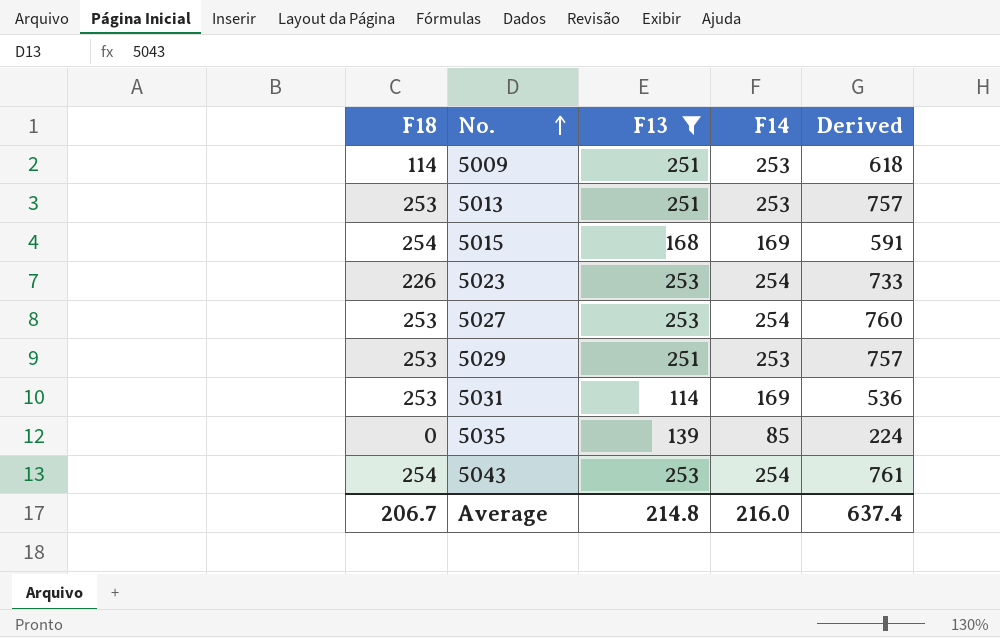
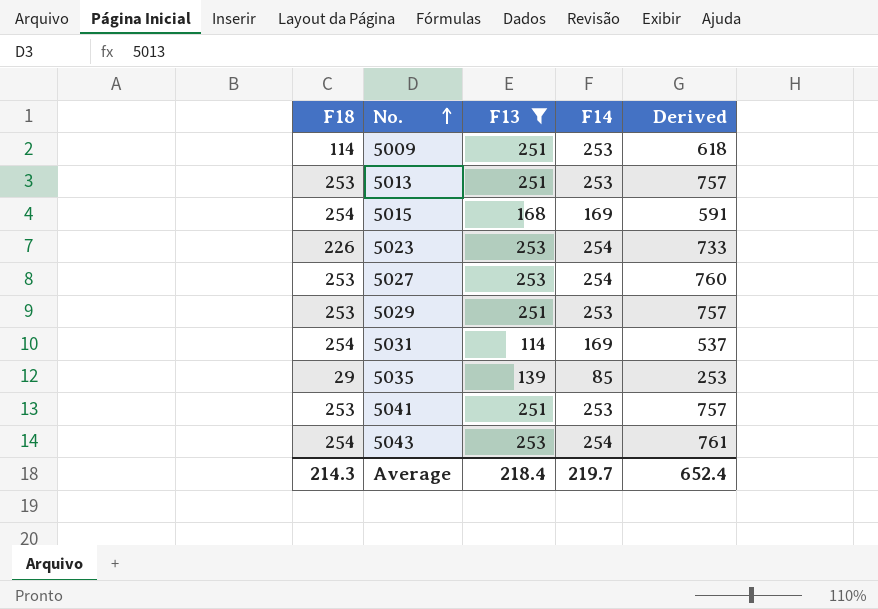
5031 | F18: 253 -> 254
5031 | Derived: 536 -> 537
5035 | F18: 0 -> 29
5035 | Derived: 224 -> 253
row 5041: none -> 253 | 251 | 253 | 757
Average | F18: 206.7 -> 214.3
Average | F13: 214.8 -> 218.4
Average | F14: 216.0 -> 219.7
Average | Derived: 637.4 -> 652.4

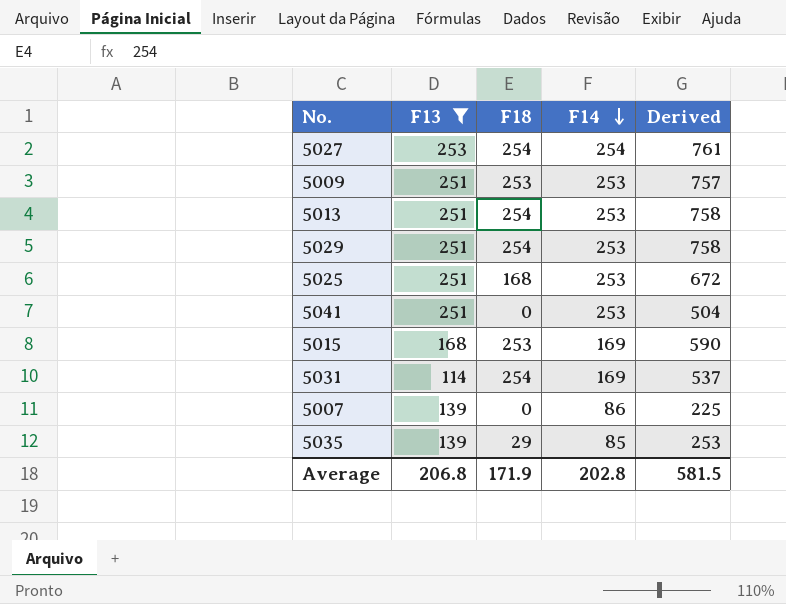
row order: No. ascending -> F14 descending
column F18 | position: 1 -> 3
row 5023: 226 | 253 | 254 | 733 -> none
row 5043: 254 | 253 | 254 | 761 -> none
5027 | F18: 253 -> 254
5027 | Derived: 760 -> 761
5009 | F18: 114 -> 253
5009 | Derived: 618 -> 757
5013 | F18: 253 -> 254
5013 | Derived: 757 -> 758
5029 | F18: 253 -> 254
5029 | Derived: 757 -> 758
row 5025: none -> 251 | 168 | 253 | 672
5041 | F18: 253 -> 0
5041 | Derived: 757 -> 504
5015 | F18: 254 -> 253
5015 | Derived: 591 -> 590
row 5007: none -> 139 | 0 | 86 | 225
Average | F13: 218.4 -> 206.8
Average | F18: 214.3 -> 171.9
Average | F14: 219.7 -> 202.8
Average | Derived: 652.4 -> 581.5

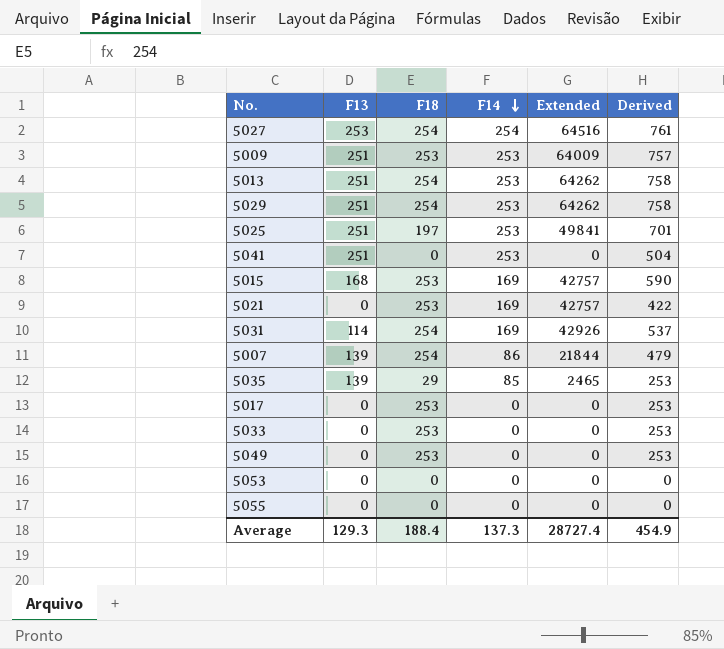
filter: F13 != 0 -> none
column Extended | formula: none -> [F18] * [F14]
5025 | F18: 168 -> 197
5025 | Derived: 672 -> 701
5007 | F18: 0 -> 254
5007 | Derived: 225 -> 479
Average | F13: 206.8 -> 129.3
Average | F18: 171.9 -> 188.4
Average | F14: 202.8 -> 137.3
Average | Derived: 581.5 -> 454.9

